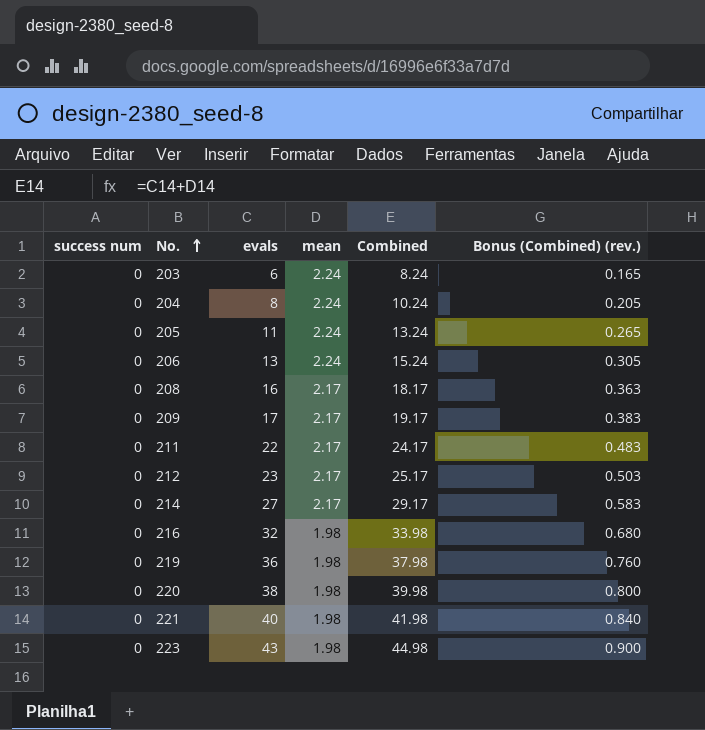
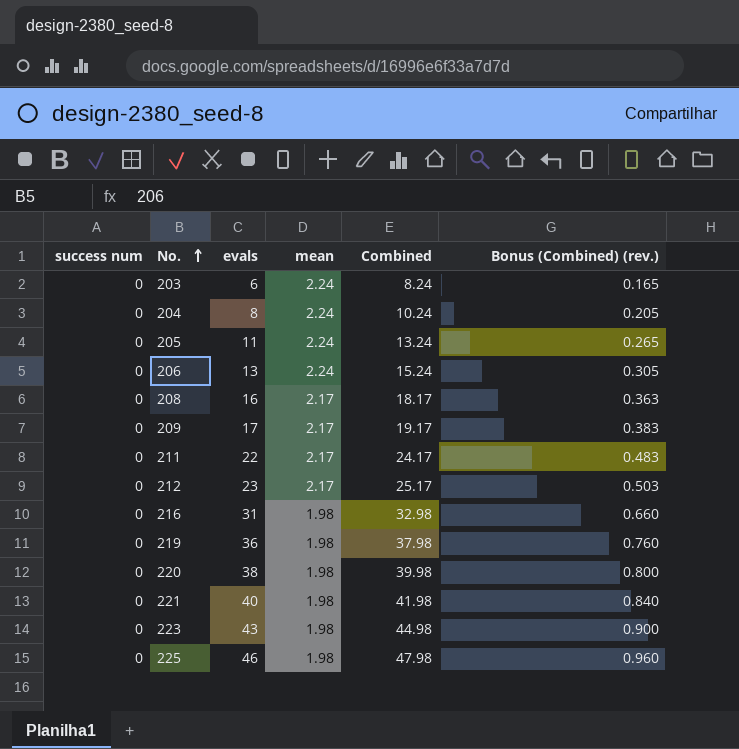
row 214: 0 | 27 | 2.17 | 29.17 | 0.583 -> none
216 | evals: 32 -> 31
216 | Combined: 33.98 -> 32.98
216 | Bonus (Combined) (rev.): 0.680 -> 0.660
row 225: none -> 0 | 46 | 1.98 | 47.98 | 0.960

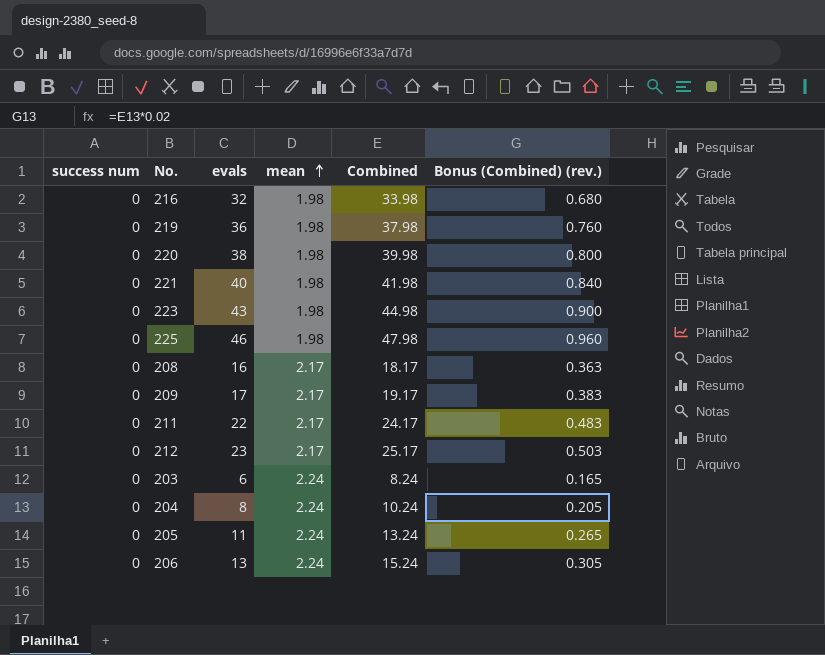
row order: No. ascending -> mean ascending
216 | evals: 31 -> 32
216 | Combined: 32.98 -> 33.98
216 | Bonus (Combined) (rev.): 0.660 -> 0.680

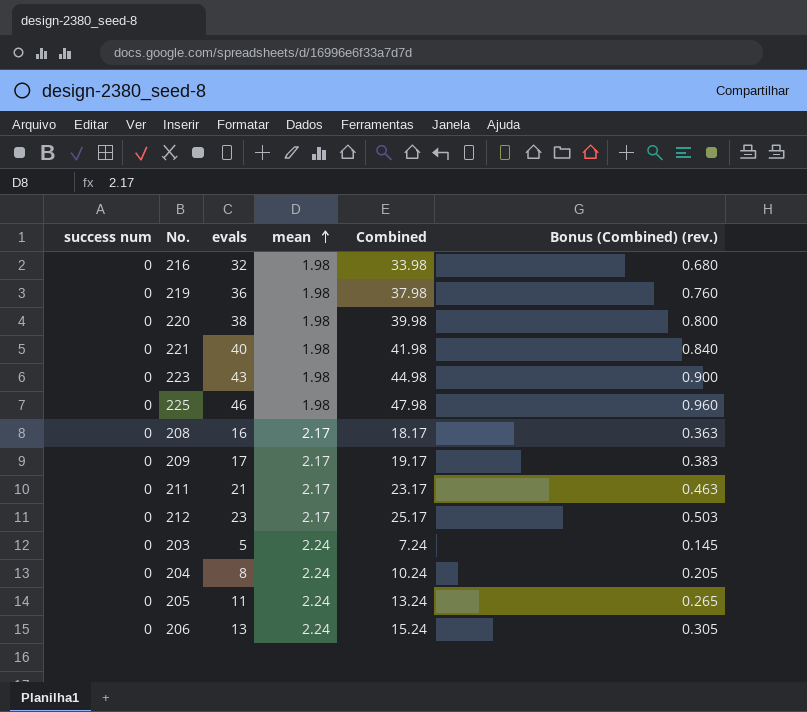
211 | evals: 22 -> 21
211 | Combined: 24.17 -> 23.17
211 | Bonus (Combined) (rev.): 0.483 -> 0.463
203 | evals: 6 -> 5
203 | Combined: 8.24 -> 7.24
203 | Bonus (Combined) (rev.): 0.165 -> 0.145

